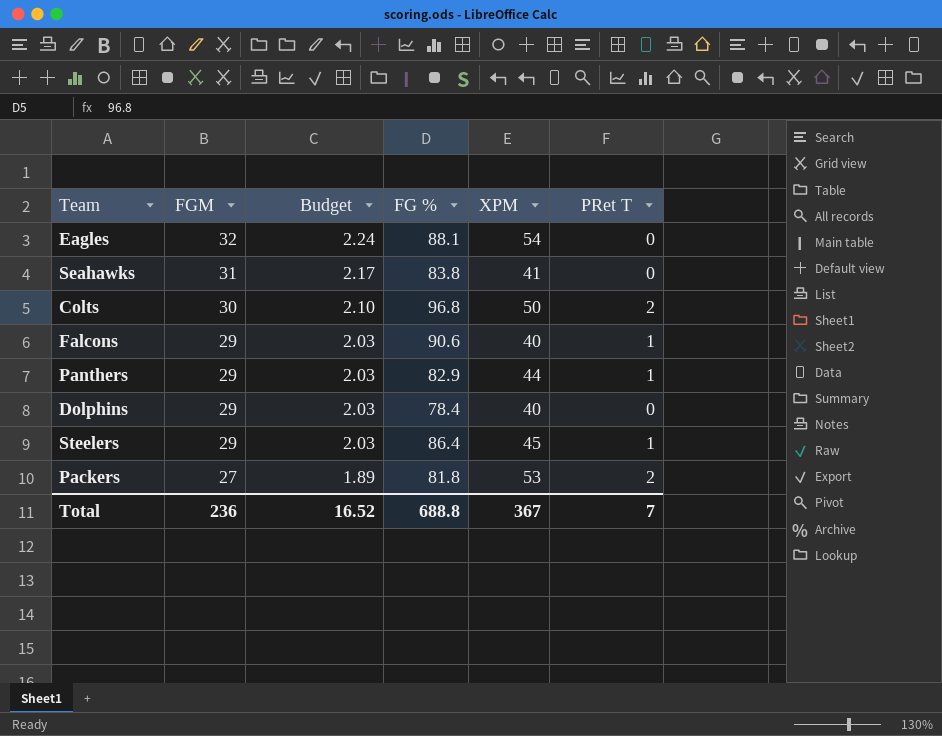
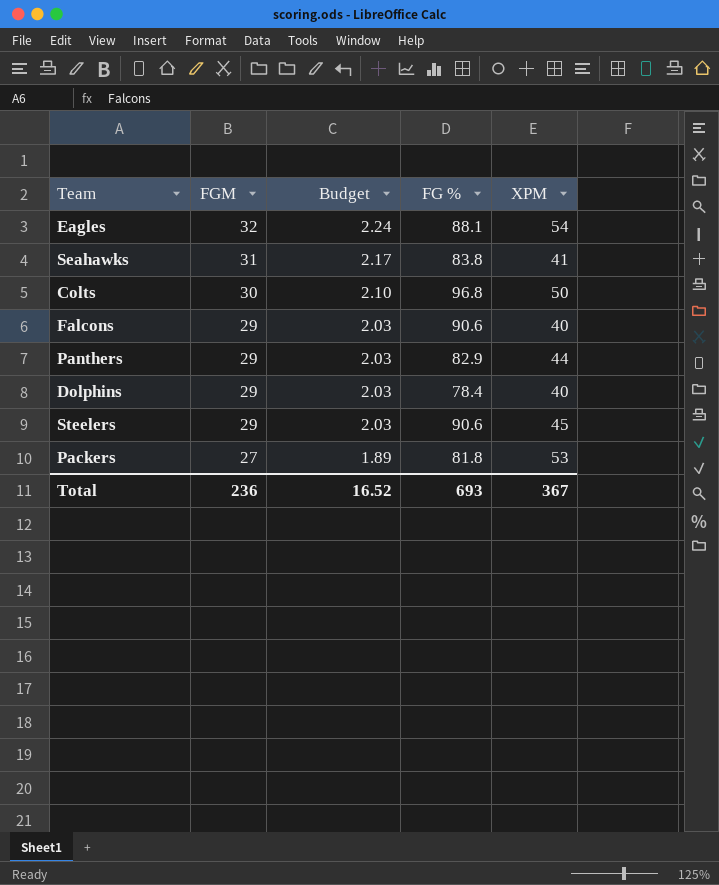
column PRet T | position: 6 -> none
Steelers | FG %: 86.4 -> 90.6
Total | FG %: 688.8 -> 693

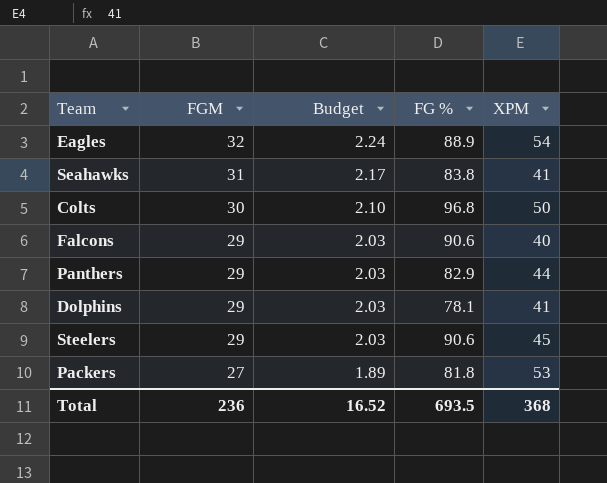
Eagles | FG %: 88.1 -> 88.9
Dolphins | FG %: 78.4 -> 78.1
Dolphins | XPM: 40 -> 41
Total | FG %: 693 -> 693.5
Total | XPM: 367 -> 368

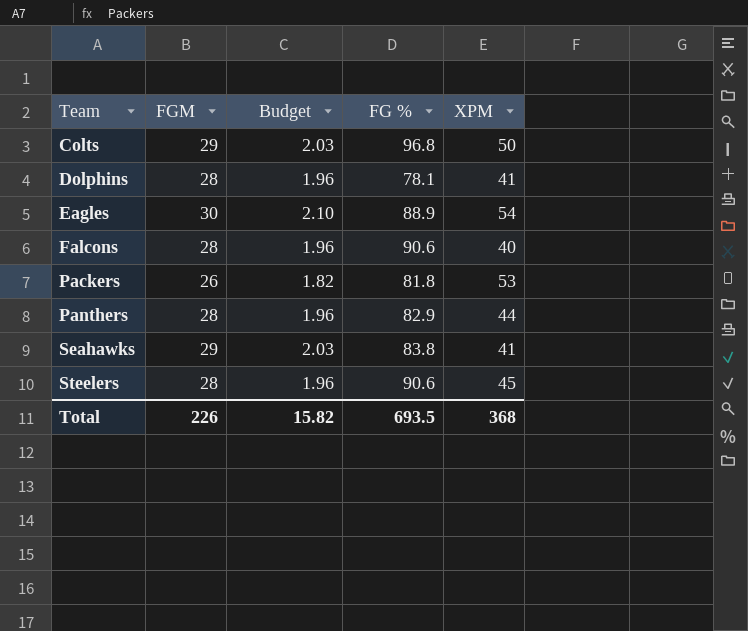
row order: FGM descending -> Team ascending
Colts | FGM: 30 -> 29
Colts | Budget: 2.10 -> 2.03
Dolphins | FGM: 29 -> 28
Dolphins | Budget: 2.03 -> 1.96
Eagles | FGM: 32 -> 30
Eagles | Budget: 2.24 -> 2.10
Falcons | FGM: 29 -> 28
Falcons | Budget: 2.03 -> 1.96
Packers | FGM: 27 -> 26
Packers | Budget: 1.89 -> 1.82
Panthers | FGM: 29 -> 28
Panthers | Budget: 2.03 -> 1.96
Seahawks | FGM: 31 -> 29
Seahawks | Budget: 2.17 -> 2.03
Steelers | FGM: 29 -> 28
Steelers | Budget: 2.03 -> 1.96
Total | FGM: 236 -> 226
Total | Budget: 16.52 -> 15.82

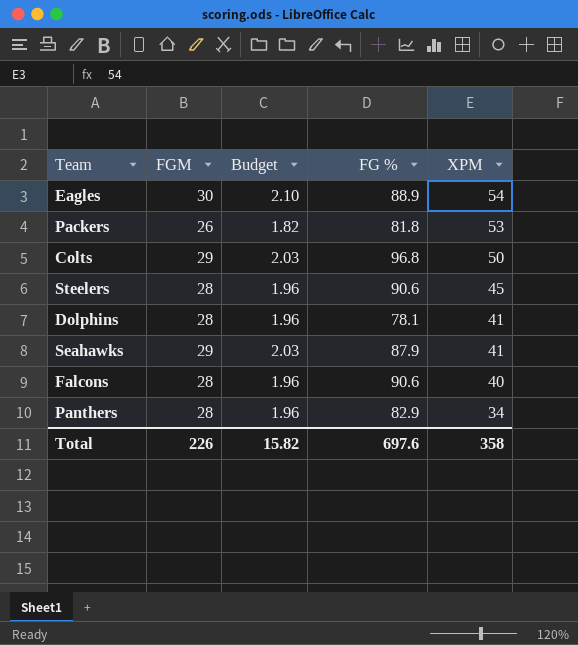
row order: Team ascending -> XPM descending
Seahawks | FG %: 83.8 -> 87.9
Panthers | XPM: 44 -> 34
Total | FG %: 693.5 -> 697.6
Total | XPM: 368 -> 358

